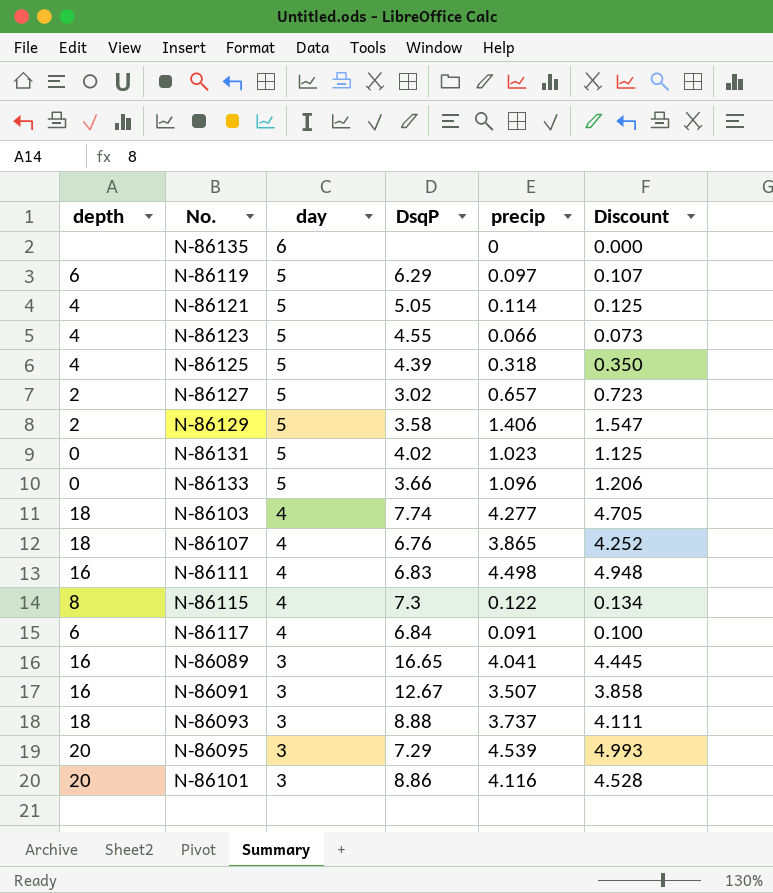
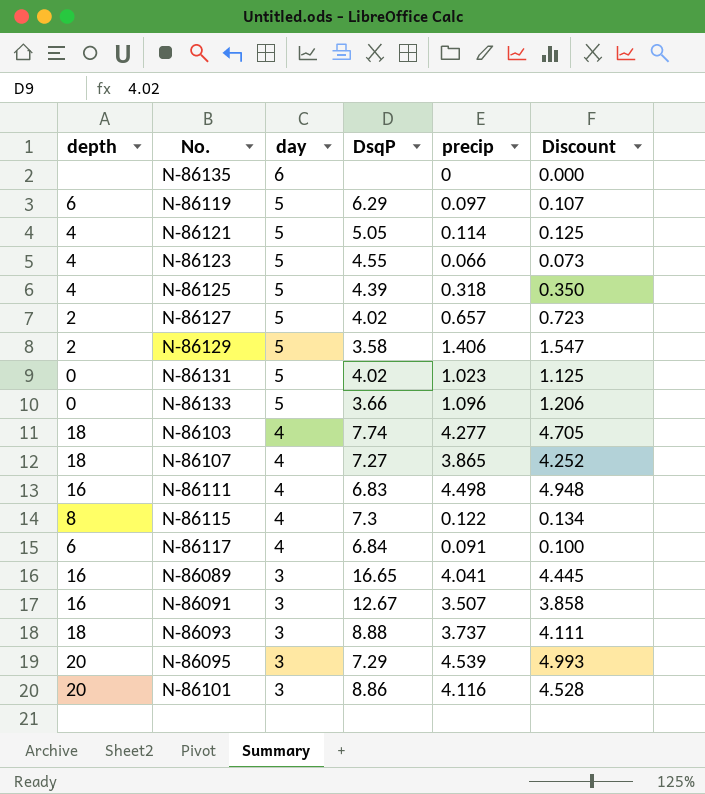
N-86127 | DsqP: 3.02 -> 4.02
N-86107 | DsqP: 6.76 -> 7.27

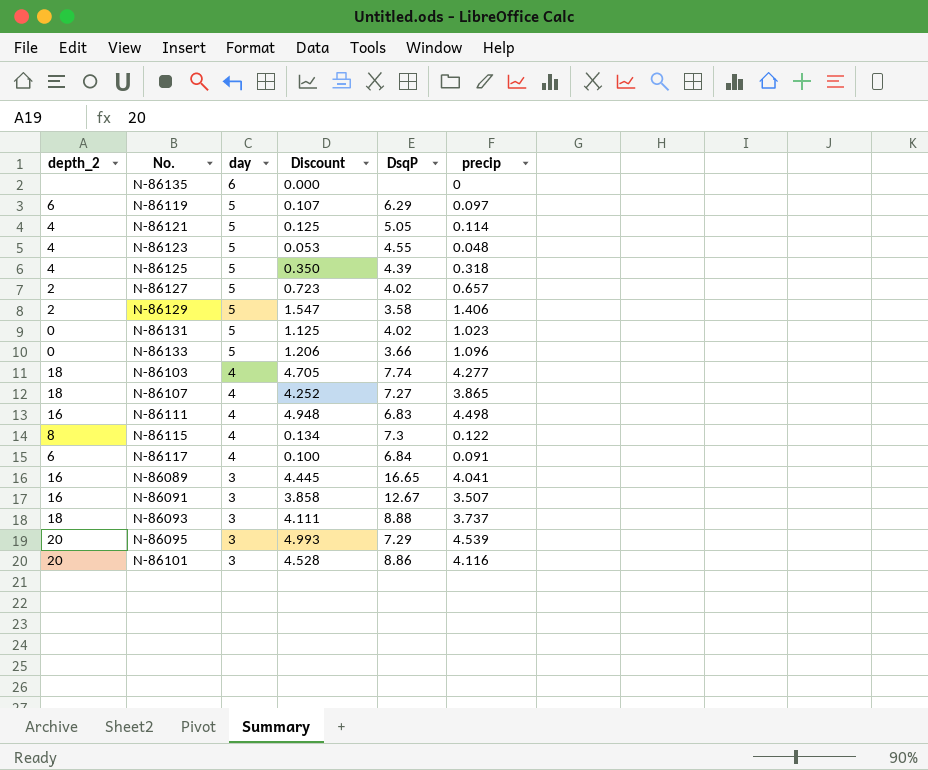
column name: depth -> depth_2
column Discount | position: 6 -> 4
N-86123 | Discount: 0.073 -> 0.053
N-86123 | precip: 0.066 -> 0.048

